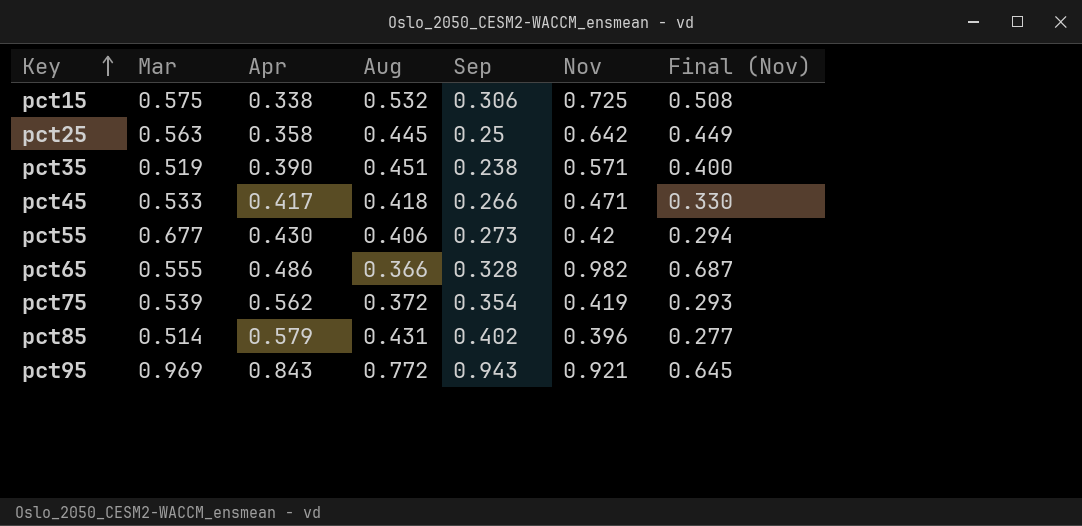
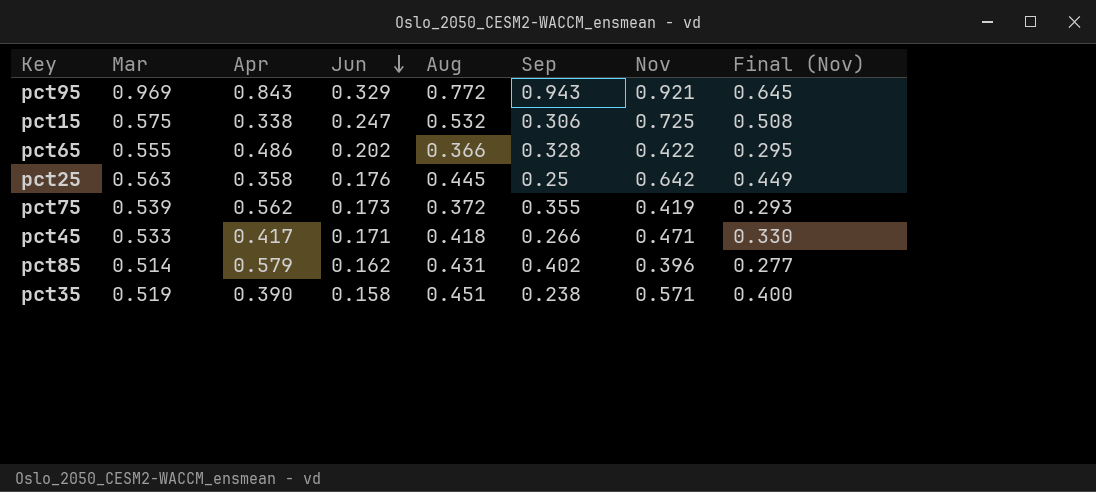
row order: Key ascending -> Jun descending
column Jun | position: none -> 4
row pct55: 0.677 | 0.430 | 0.406 | 0.273 | 0.42 | 0.294 -> none
pct65 | Nov: 0.982 -> 0.422
pct65 | Final (Nov): 0.687 -> 0.295
pct75 | Sep: 0.354 -> 0.355

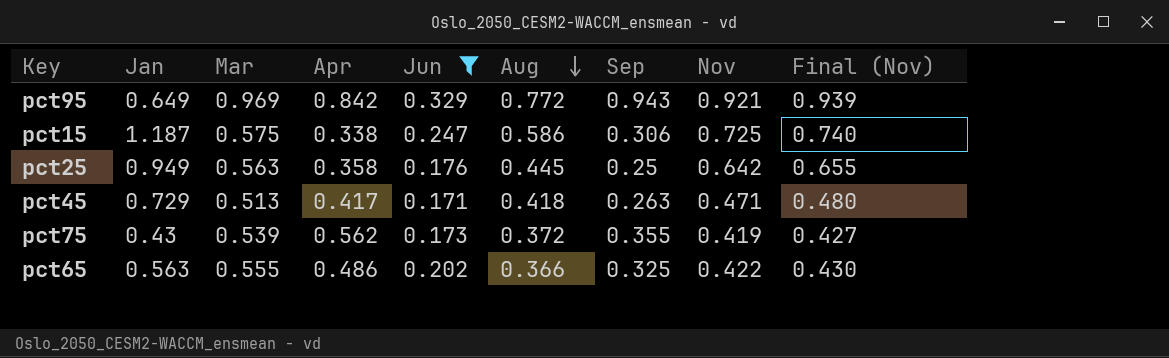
filter: none -> Jun >= 0.171
row order: Jun descending -> Aug descending
column Jan | position: none -> 2
column Final (Nov) | formula: [Nov] * 0.7 -> [Nov] * 1.02
pct95 | Apr: 0.843 -> 0.842
pct15 | Aug: 0.532 -> 0.586
pct45 | Mar: 0.533 -> 0.513
pct45 | Sep: 0.266 -> 0.263
pct65 | Sep: 0.328 -> 0.325

